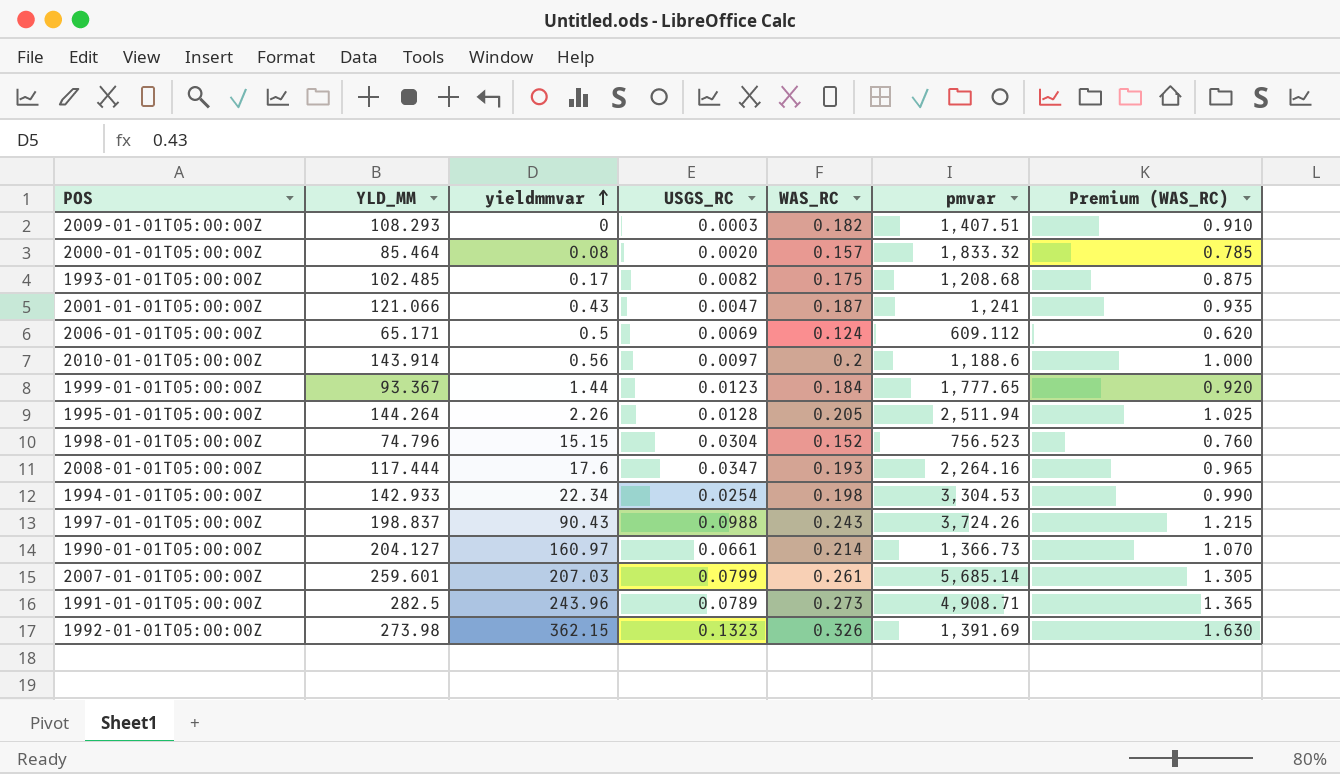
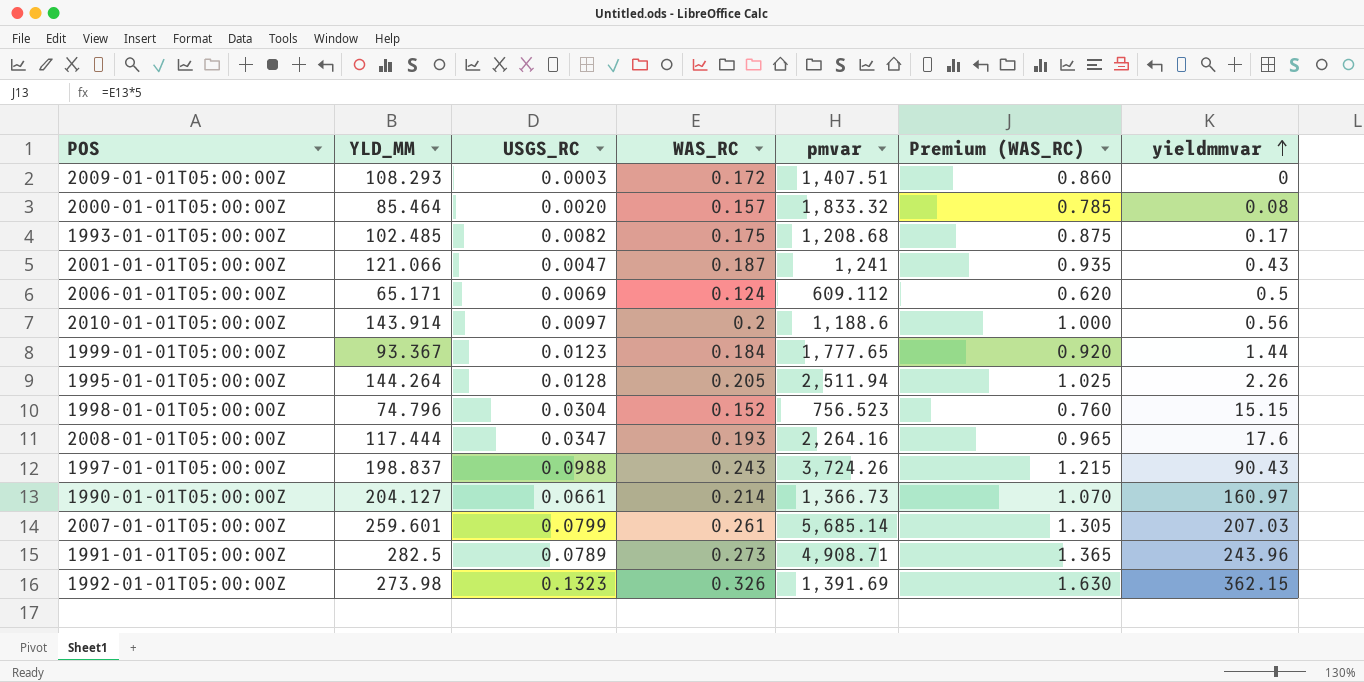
column yieldmmvar | position: 3 -> 7
row 1994-01-01T05:00:00Z: 142.933 | 22.34 | 0.0254 | 0.198 | 3,304.53 | 0.990 -> none
2009-01-01T05:00:00Z | WAS_RC: 0.182 -> 0.172
2009-01-01T05:00:00Z | Premium (WAS_RC): 0.910 -> 0.860

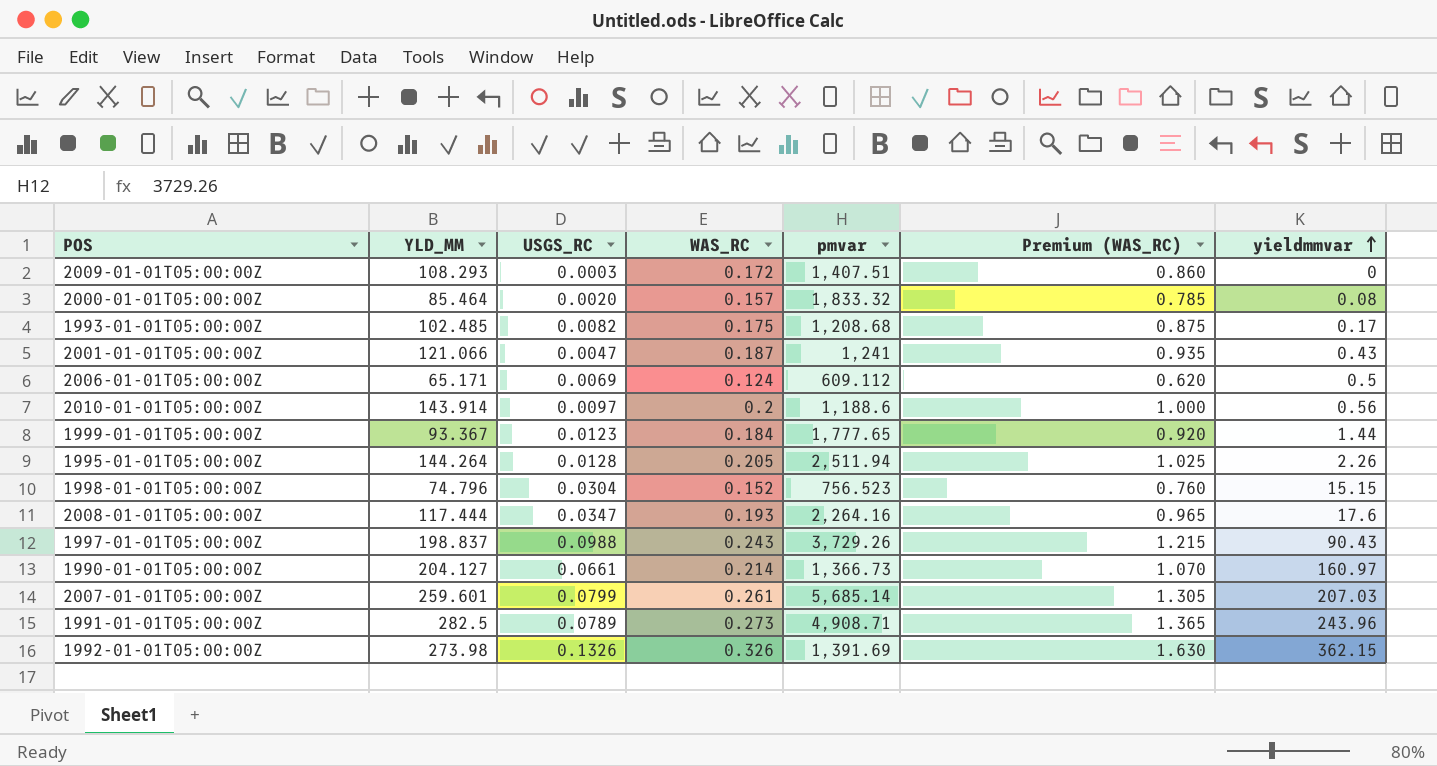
1997-01-01T05:00:00Z | pmvar: 3,724.26 -> 3,729.26
1992-01-01T05:00:00Z | USGS_RC: 0.1323 -> 0.1326

